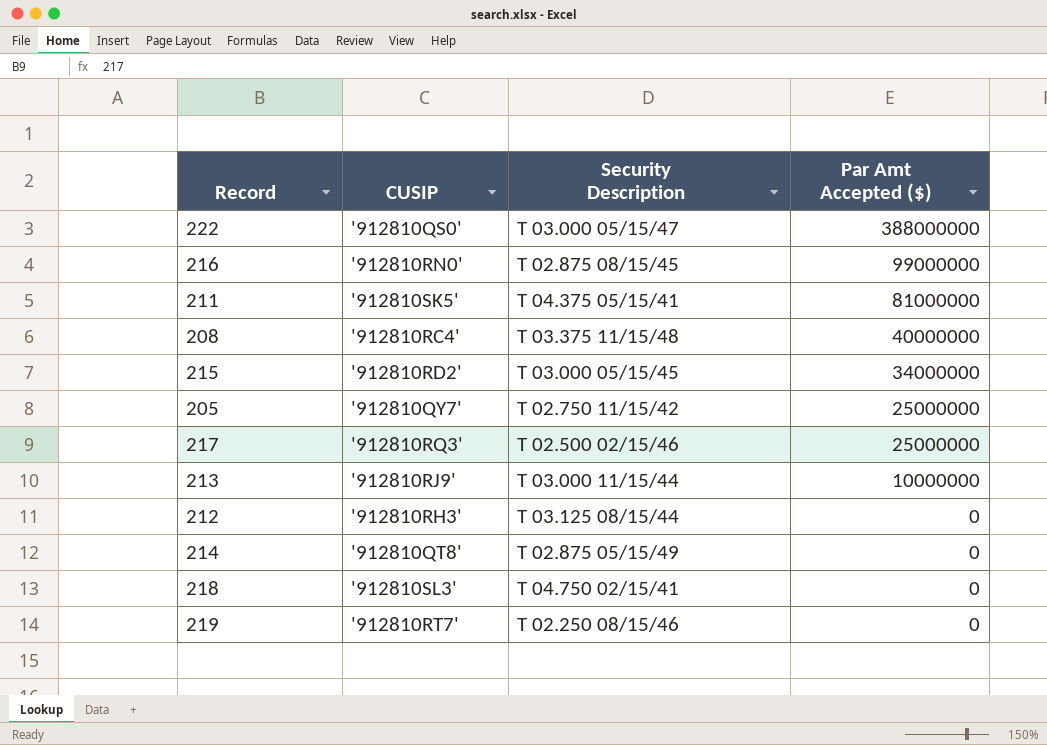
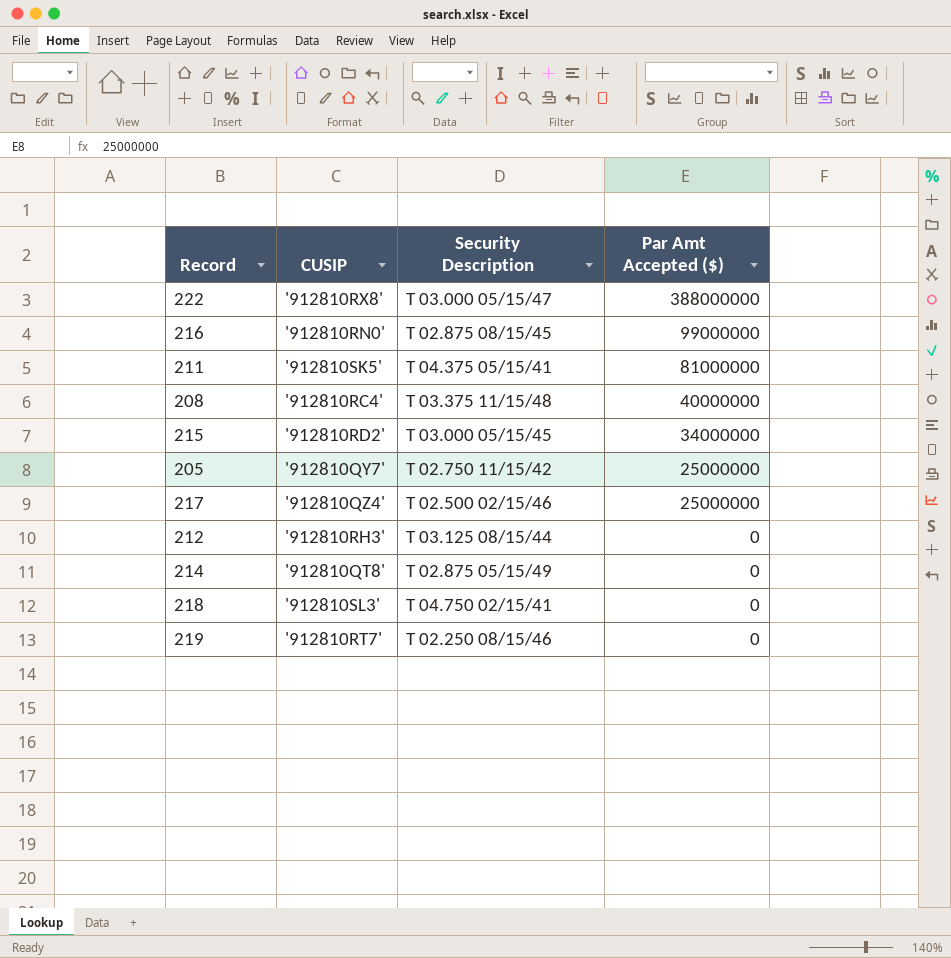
row 213: '912810RJ9' | T 03.000 11/15/44 | 10000000 -> none
222 | CUSIP: '912810QS0' -> '912810RX8'
217 | CUSIP: '912810RQ3' -> '912810QZ4'

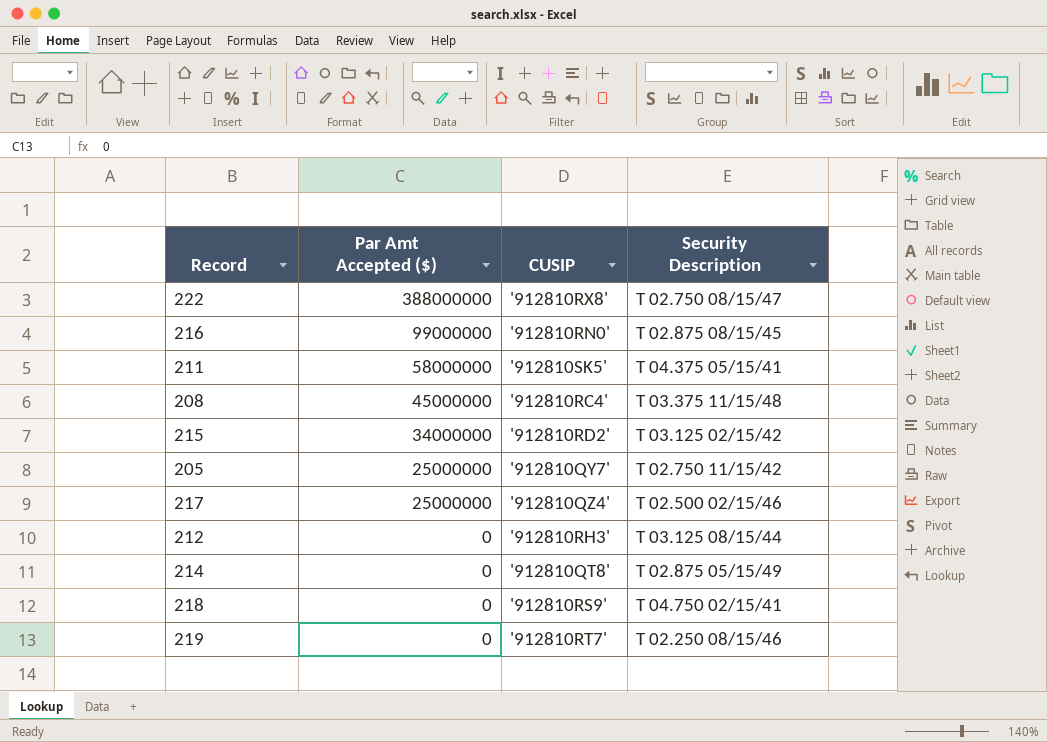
column Par Amt Accepted ($) | position: 4 -> 2
222 | Security Description: T 03.000 05/15/47 -> T 02.750 08/15/47
211 | Par Amt Accepted ($): 81000000 -> 58000000
208 | Par Amt Accepted ($): 40000000 -> 45000000
215 | Security Description: T 03.000 05/15/45 -> T 03.125 02/15/42
218 | CUSIP: '912810SL3' -> '912810RS9'

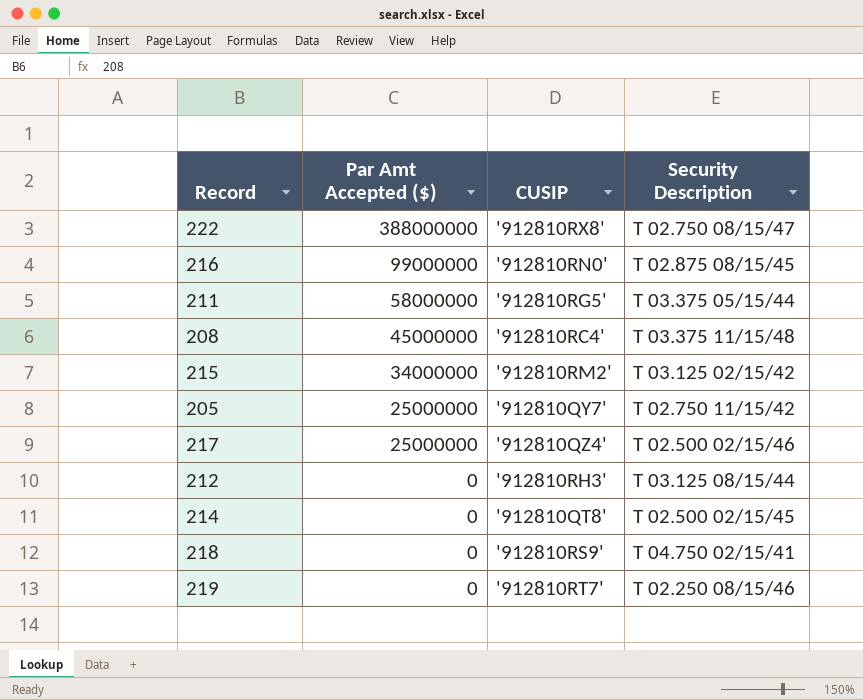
211 | CUSIP: '912810SK5' -> '912810RG5'
211 | Security Description: T 04.375 05/15/41 -> T 03.375 05/15/44
215 | CUSIP: '912810RD2' -> '912810RM2'
214 | Security Description: T 02.875 05/15/49 -> T 02.500 02/15/45

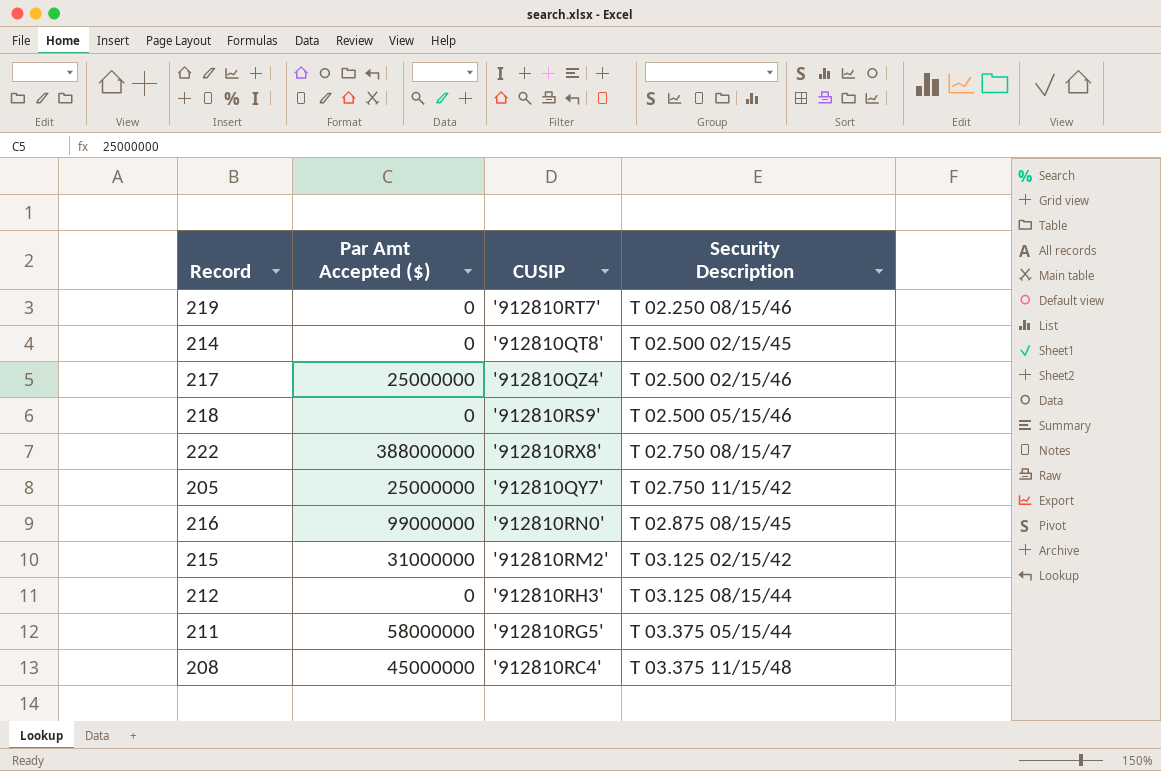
row order: Par Amt Accepted ($) descending -> Security Description ascending
218 | Security Description: T 04.750 02/15/41 -> T 02.500 05/15/46
215 | Par Amt Accepted ($): 34000000 -> 31000000

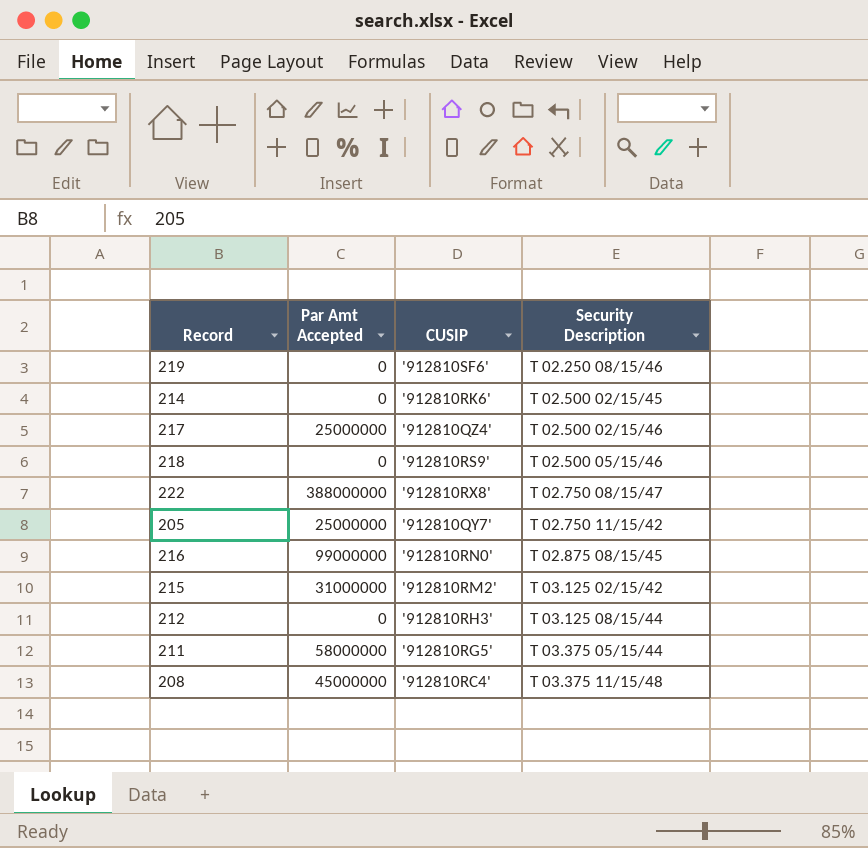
column name: Par Amt Accepted ($) -> Par Amt Accepted
219 | CUSIP: '912810RT7' -> '912810SF6'
214 | CUSIP: '912810QT8' -> '912810RK6'

